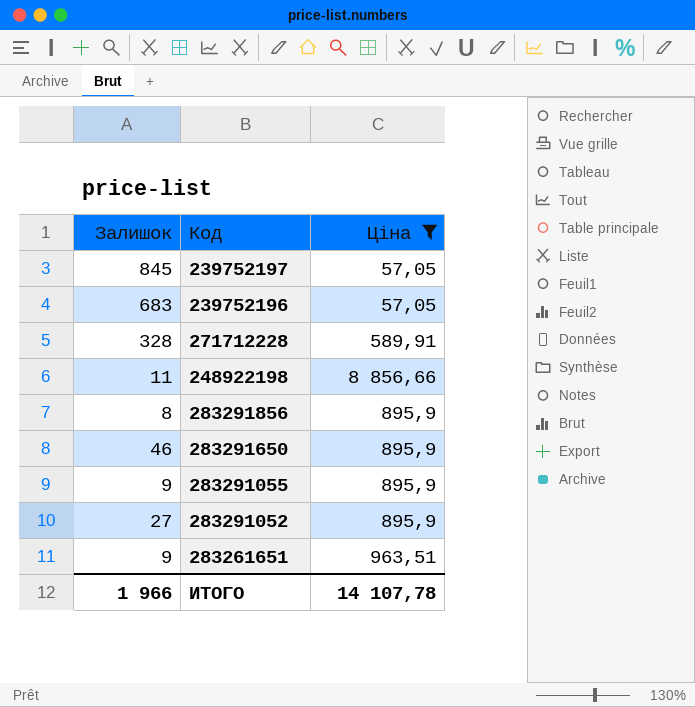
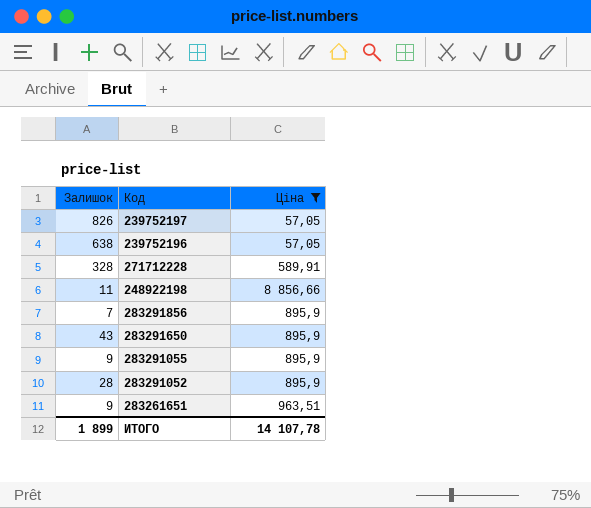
239752197 | Залишок: 845 -> 826
239752196 | Залишок: 683 -> 638
283291856 | Залишок: 8 -> 7
283291650 | Залишок: 46 -> 43
283291052 | Залишок: 27 -> 28
ИТОГО | Залишок: 1 966 -> 1 899

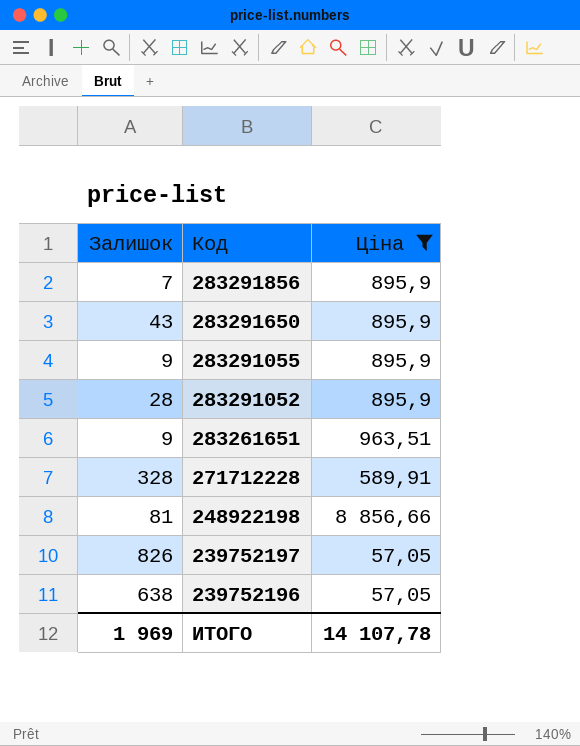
row order: none -> Код descending
248922198 | Залишок: 11 -> 81
ИТОГО | Залишок: 1 899 -> 1 969

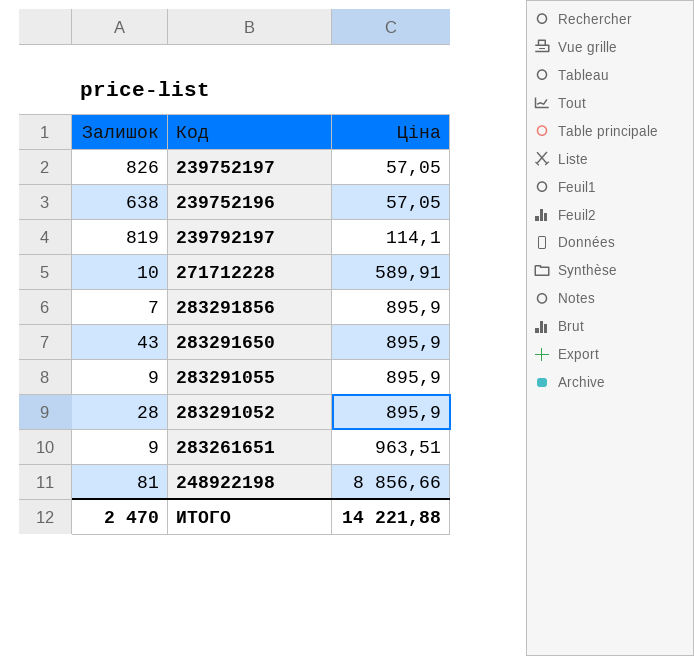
filter: Ціна != 114,1 -> none
row order: Код descending -> Ціна ascending
271712228 | Залишок: 328 -> 10
ИТОГО | Залишок: 1 969 -> 2 470
ИТОГО | Ціна: 14 107,78 -> 14 221,88

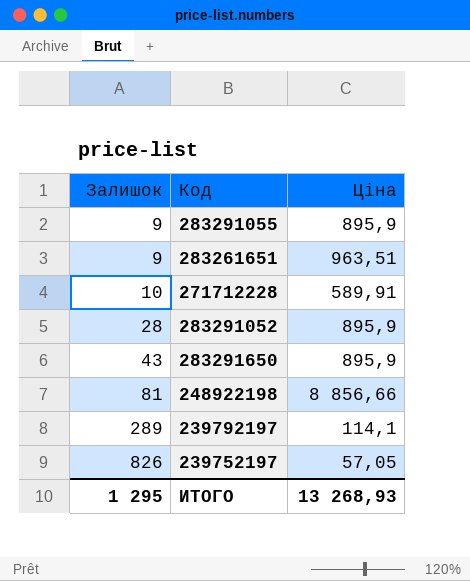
row order: Ціна ascending -> Залишок ascending
row 239752196: 638 | 57,05 -> none
row 283291856: 7 | 895,9 -> none
239792197 | Залишок: 819 -> 289
ИТОГО | Залишок: 2 470 -> 1 295
ИТОГО | Ціна: 14 221,88 -> 13 268,93

